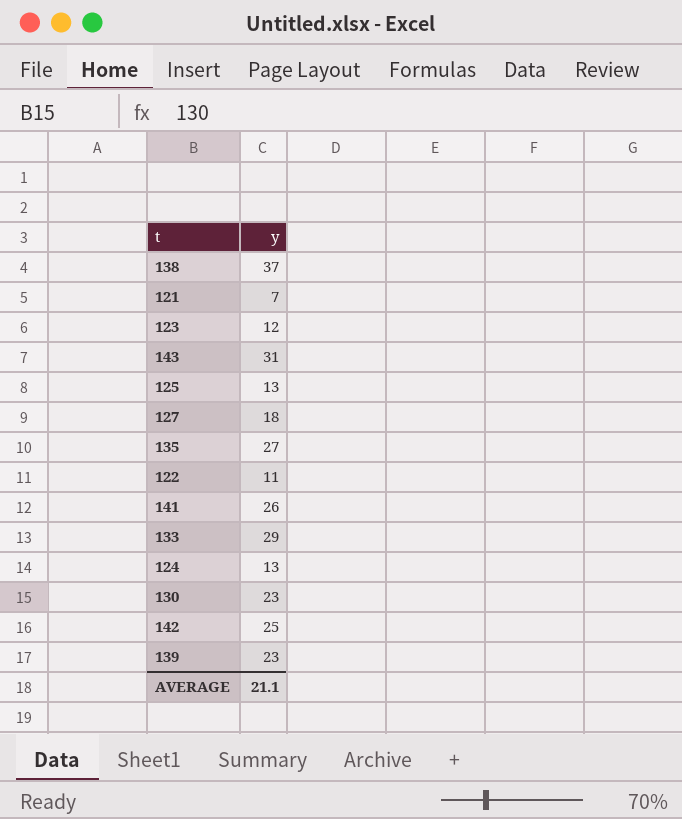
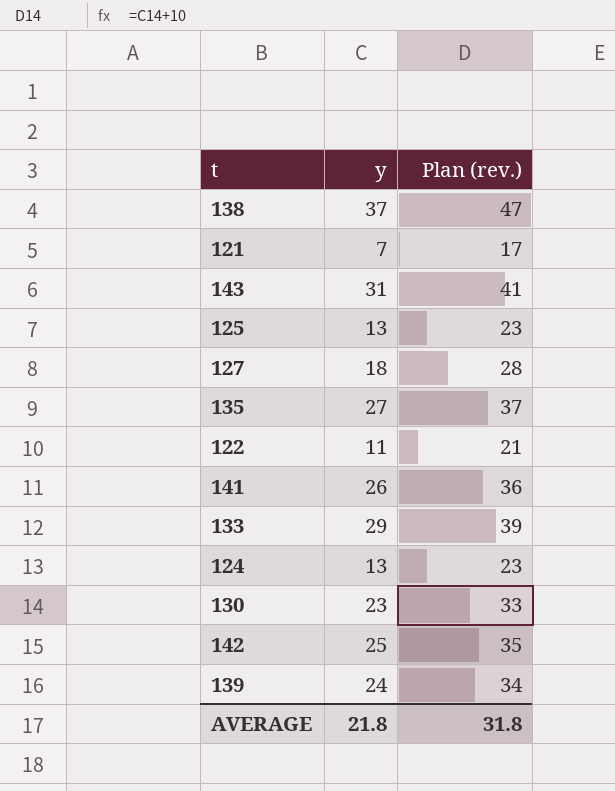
column Plan (rev.) | formula: none -> [y] + 10
row 123: 12 -> none
139 | y: 23 -> 24
AVERAGE | y: 21.1 -> 21.8

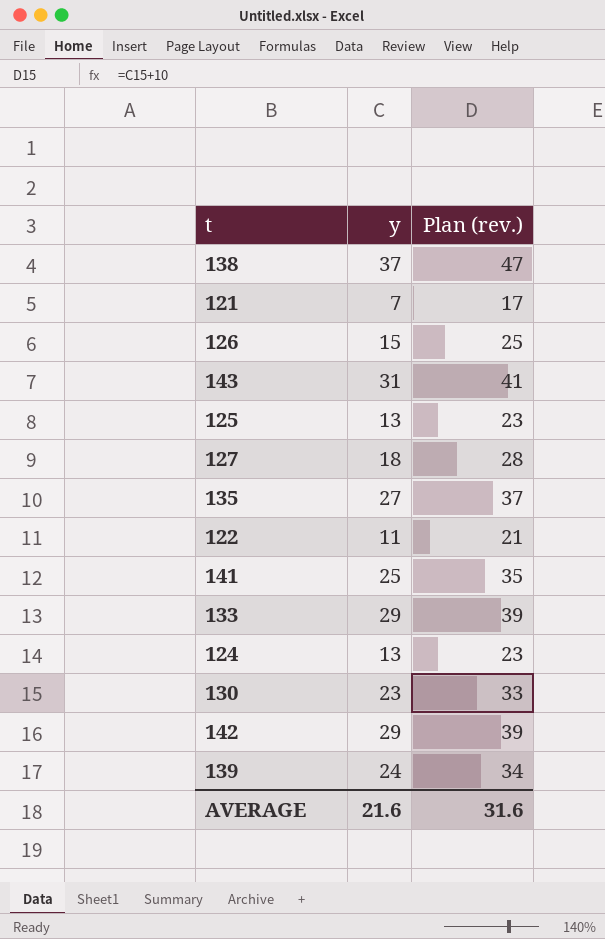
row 126: none -> 15 | 25
141 | y: 26 -> 25
141 | Plan (rev.): 36 -> 35
142 | y: 25 -> 29
142 | Plan (rev.): 35 -> 39
AVERAGE | y: 21.8 -> 21.6
AVERAGE | Plan (rev.): 31.8 -> 31.6

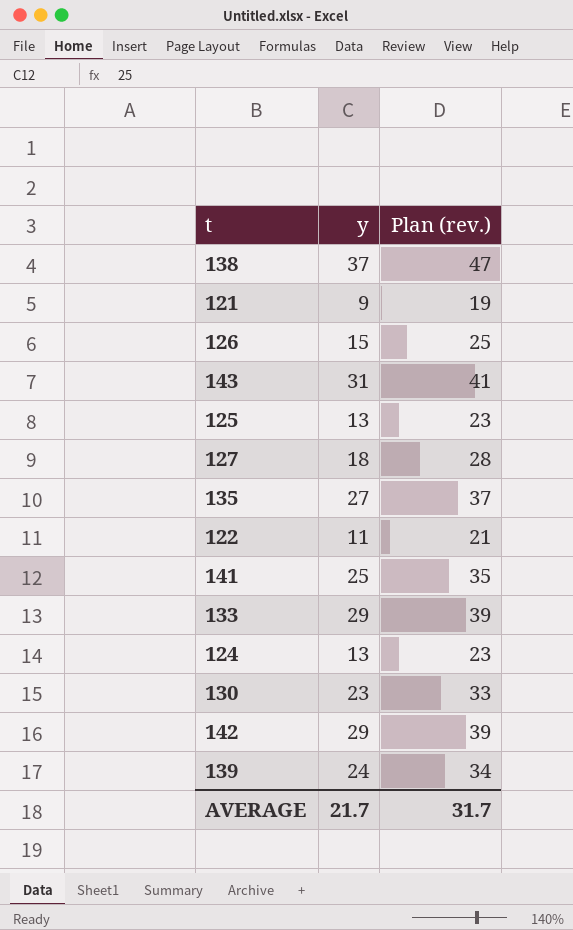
121 | y: 7 -> 9
121 | Plan (rev.): 17 -> 19
AVERAGE | y: 21.6 -> 21.7
AVERAGE | Plan (rev.): 31.6 -> 31.7

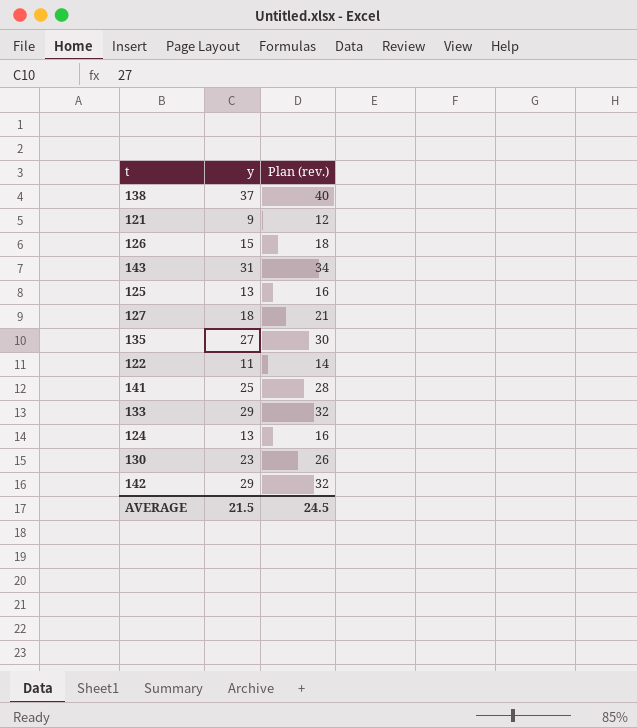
column Plan (rev.) | formula: [y] + 10 -> [y] + 3
row 139: 24 | 34 -> none
AVERAGE | y: 21.7 -> 21.5
AVERAGE | Plan (rev.): 31.7 -> 24.5

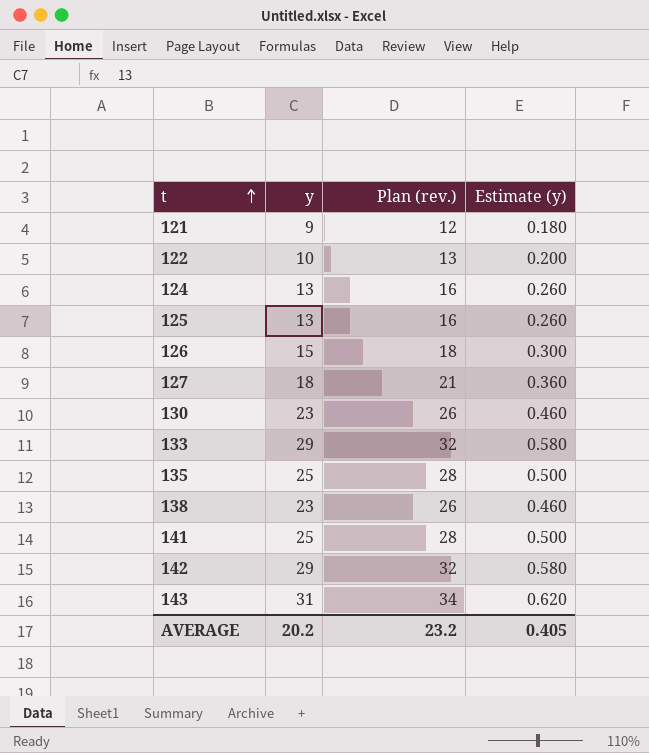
row order: none -> t ascending
column Estimate (y) | formula: none -> [y] * 0.02
122 | y: 11 -> 10
122 | Plan (rev.): 14 -> 13
135 | y: 27 -> 25
135 | Plan (rev.): 30 -> 28
138 | y: 37 -> 23
138 | Plan (rev.): 40 -> 26
AVERAGE | y: 21.5 -> 20.2
AVERAGE | Plan (rev.): 24.5 -> 23.2

